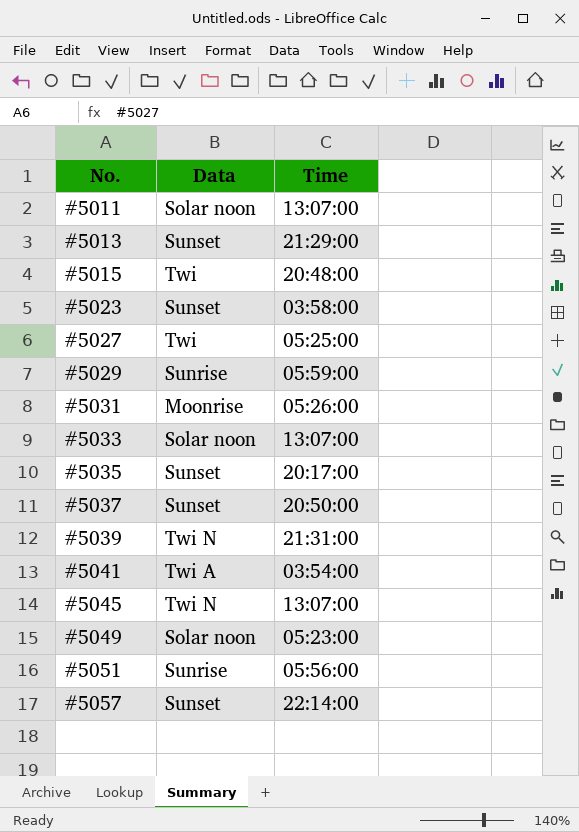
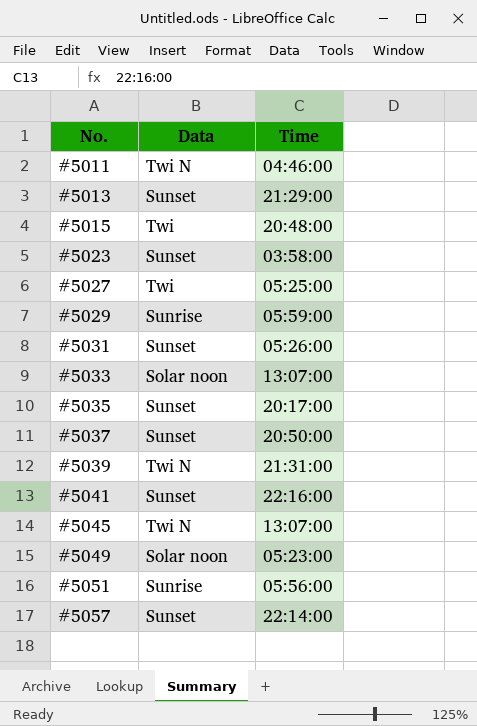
#5011 | Data: Solar noon -> Twi N
#5011 | Time: 13:07:00 -> 04:46:00
#5031 | Data: Moonrise -> Sunset
#5041 | Data: Twi A -> Sunset
#5041 | Time: 03:54:00 -> 22:16:00

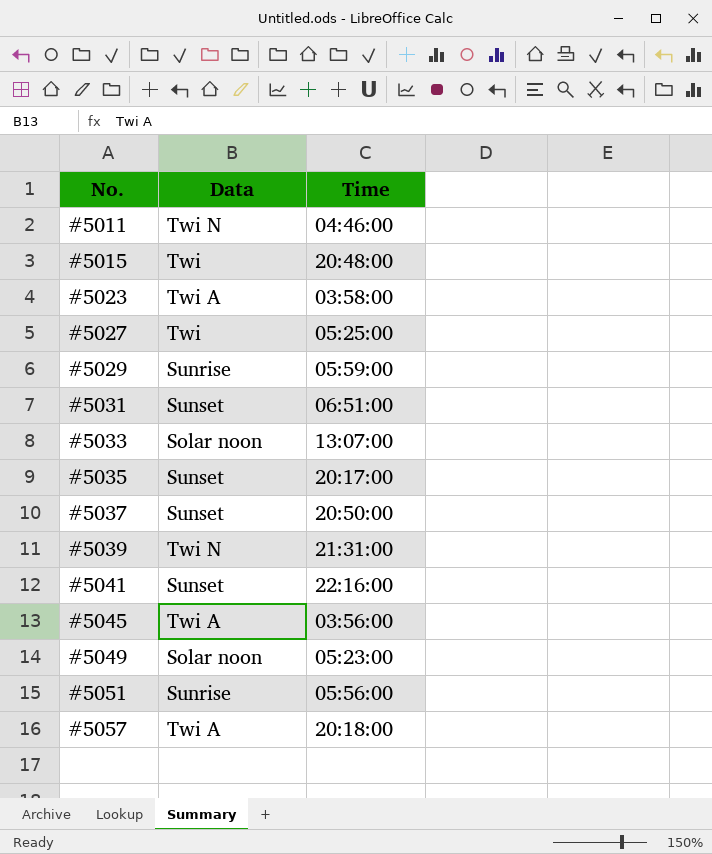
row #5013: Sunset | 21:29:00 -> none
#5023 | Data: Sunset -> Twi A
#5031 | Time: 05:26:00 -> 06:51:00
#5045 | Data: Twi N -> Twi A
#5045 | Time: 13:07:00 -> 03:56:00
#5057 | Data: Sunset -> Twi A
#5057 | Time: 22:14:00 -> 20:18:00

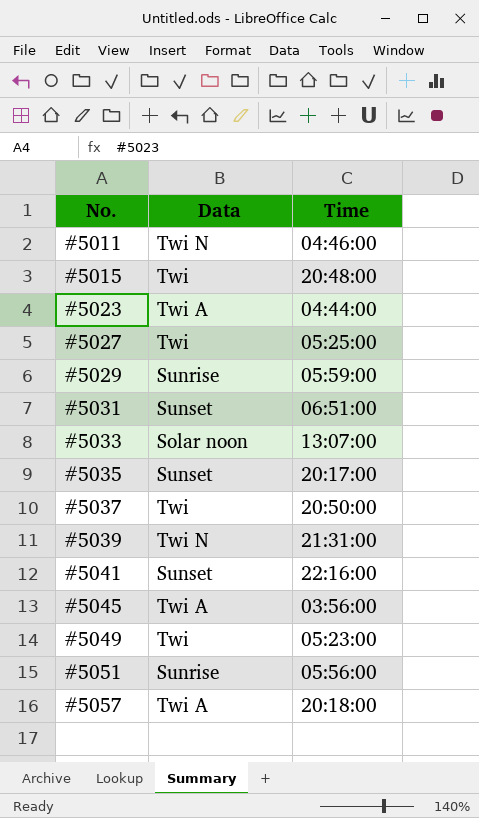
#5023 | Time: 03:58:00 -> 04:44:00
#5037 | Data: Sunset -> Twi
#5049 | Data: Solar noon -> Twi

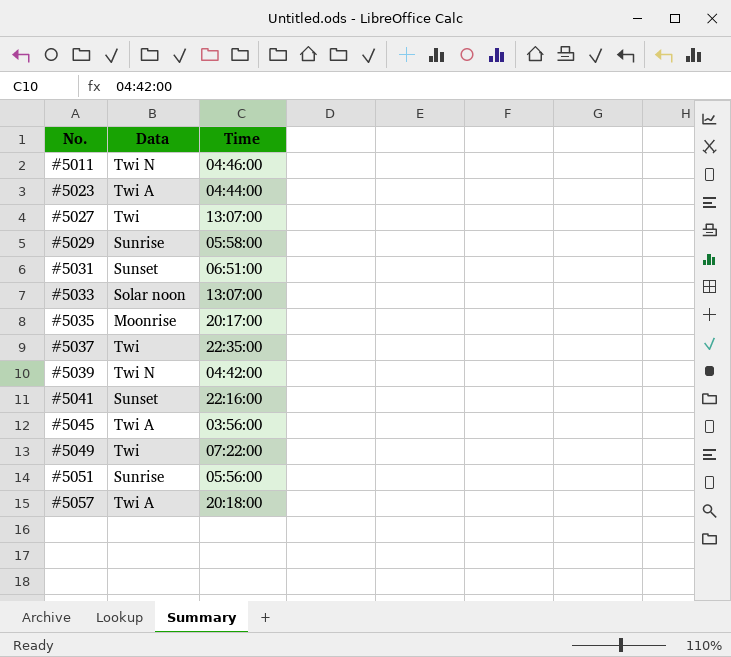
row #5015: Twi | 20:48:00 -> none
#5027 | Time: 05:25:00 -> 13:07:00
#5029 | Time: 05:59:00 -> 05:58:00
#5035 | Data: Sunset -> Moonrise
#5037 | Time: 20:50:00 -> 22:35:00
#5039 | Time: 21:31:00 -> 04:42:00
#5049 | Time: 05:23:00 -> 07:22:00

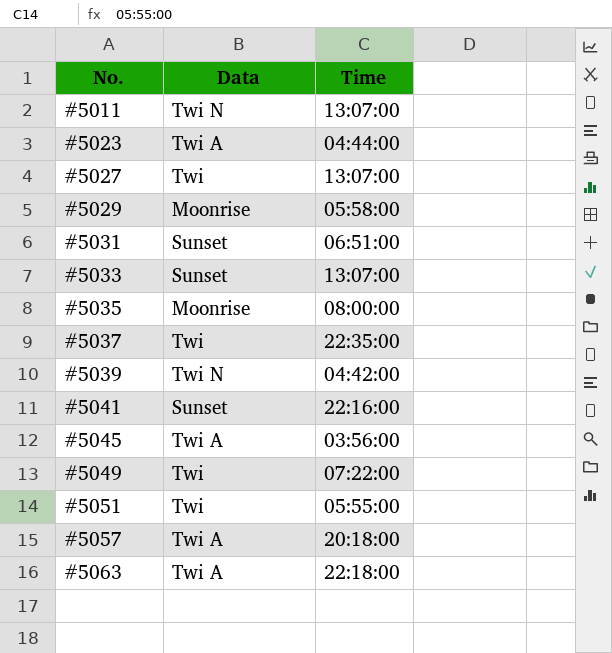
#5011 | Time: 04:46:00 -> 13:07:00
#5029 | Data: Sunrise -> Moonrise
#5033 | Data: Solar noon -> Sunset
#5035 | Time: 20:17:00 -> 08:00:00
#5051 | Data: Sunrise -> Twi
#5051 | Time: 05:56:00 -> 05:55:00
row #5063: none -> Twi A | 22:18:00

